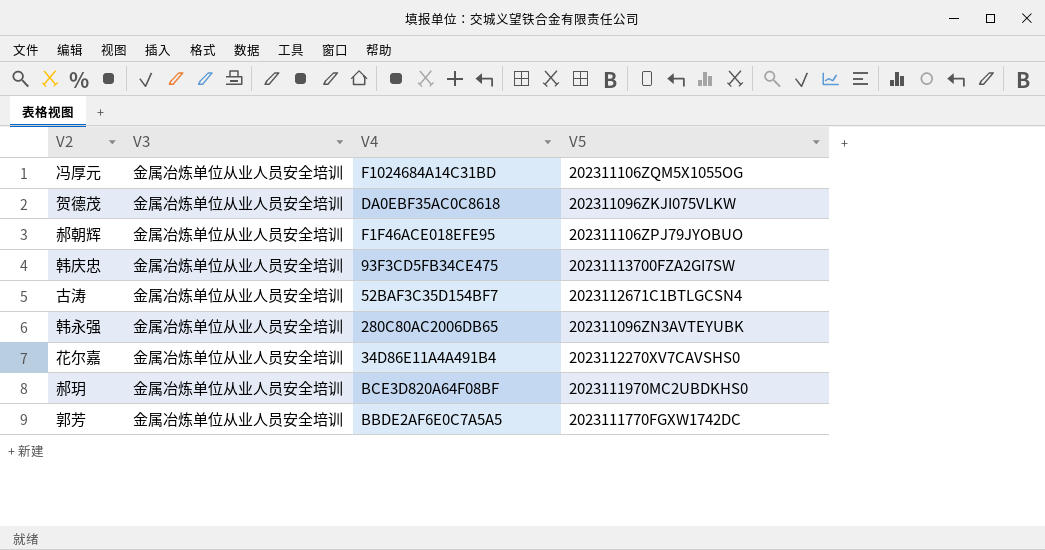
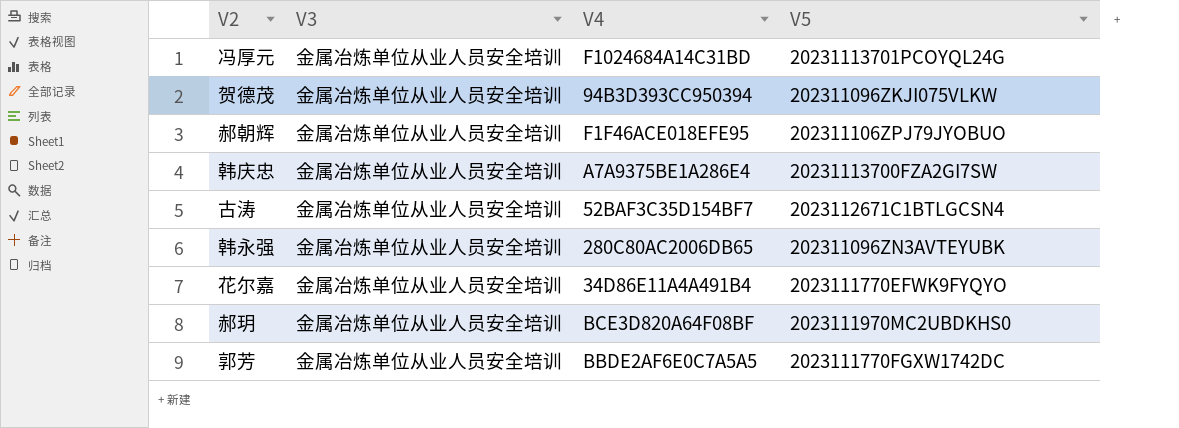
冯厚元 | V5: 202311106ZQM5X1055OG -> 20231113701PCOYQL24G
贺德茂 | V4: DA0EBF35AC0C8618 -> 94B3D393CC950394
韩庆忠 | V4: 93F3CD5FB34CE475 -> A7A9375BE1A286E4
花尔嘉 | V5: 2023112270XV7CAVSHS0 -> 2023111770EFWK9FYQYO

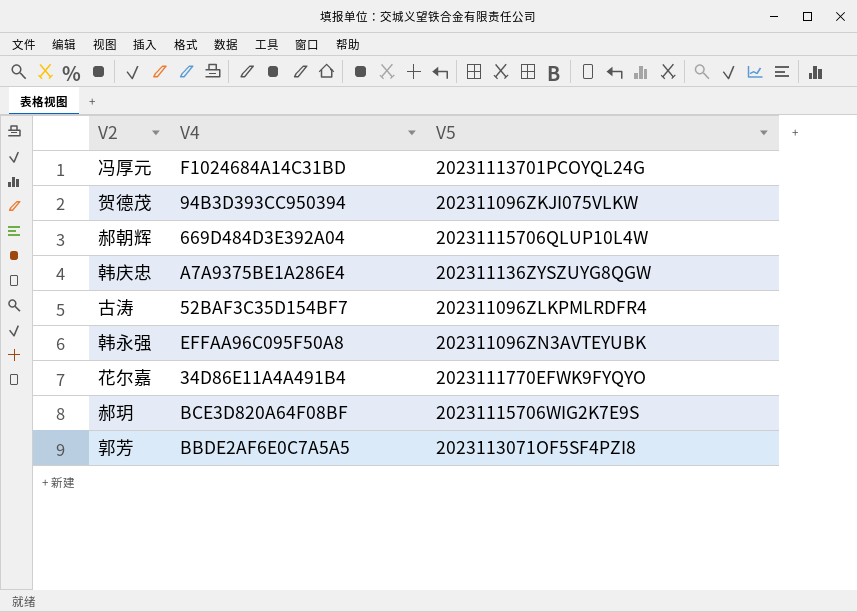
column V3 | position: 2 -> none
郝朝辉 | V4: F1F46ACE018EFE95 -> 669D484D3E392A04
郝朝辉 | V5: 202311106ZPJ79JYOBUO -> 20231115706QLUP10L4W
韩庆忠 | V5: 20231113700FZA2GI7SW -> 202311136ZYSZUYG8QGW
古涛 | V5: 2023112671C1BTLGCSN4 -> 202311096ZLKPMLRDFR4
韩永强 | V4: 280C80AC2006DB65 -> EFFAA96C095F50A8
郝玥 | V5: 2023111970MC2UBDKHS0 -> 20231115706WIG2K7E9S
郭芳 | V5: 2023111770FGXW1742DC -> 2023113071OF5SF4PZI8

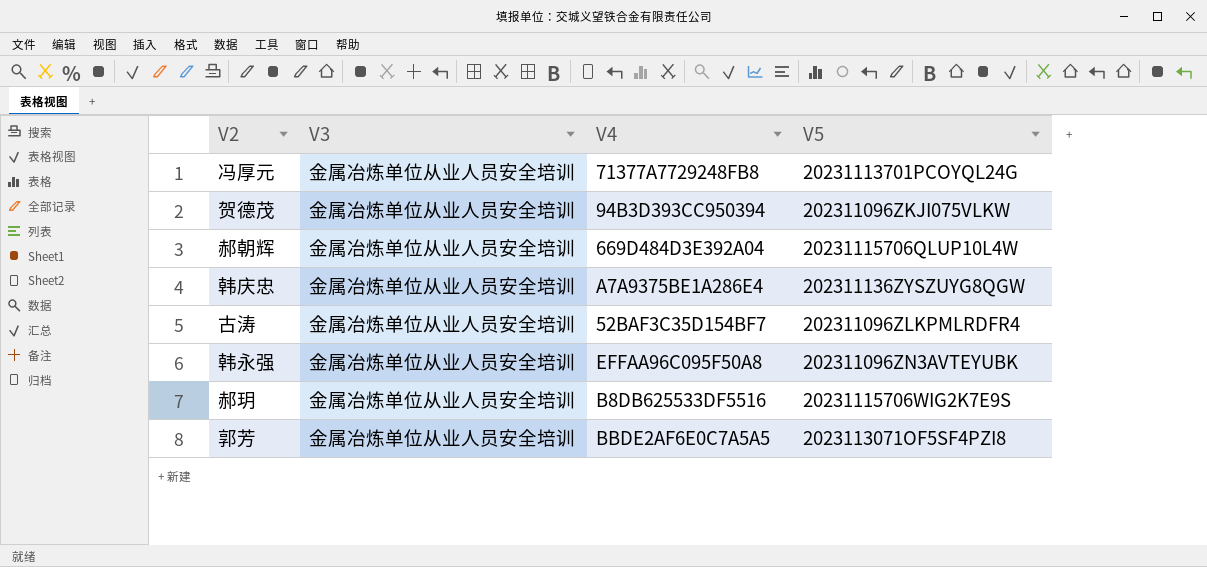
column V3 | position: none -> 2
row 花尔嘉: 34D86E11A4A491B4 | 2023111770EFWK9FYQYO -> none
冯厚元 | V4: F1024684A14C31BD -> 71377A7729248FB8
郝玥 | V4: BCE3D820A64F08BF -> B8DB625533DF5516

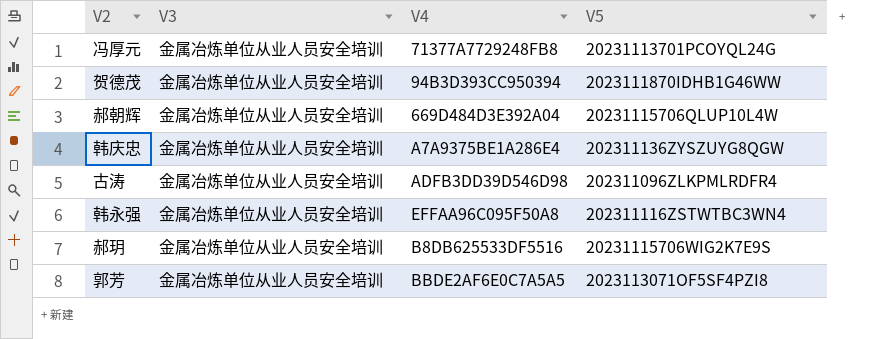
贺德茂 | V5: 202311096ZKJI075VLKW -> 2023111870IDHB1G46WW
古涛 | V4: 52BAF3C35D154BF7 -> ADFB3DD39D546D98
韩永强 | V5: 202311096ZN3AVTEYUBK -> 202311116ZSTWTBC3WN4

